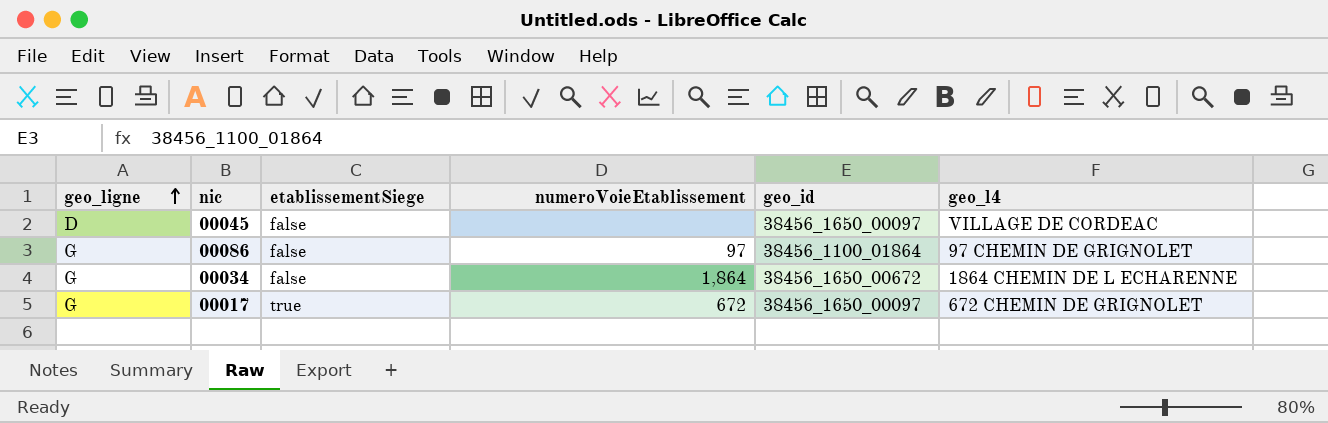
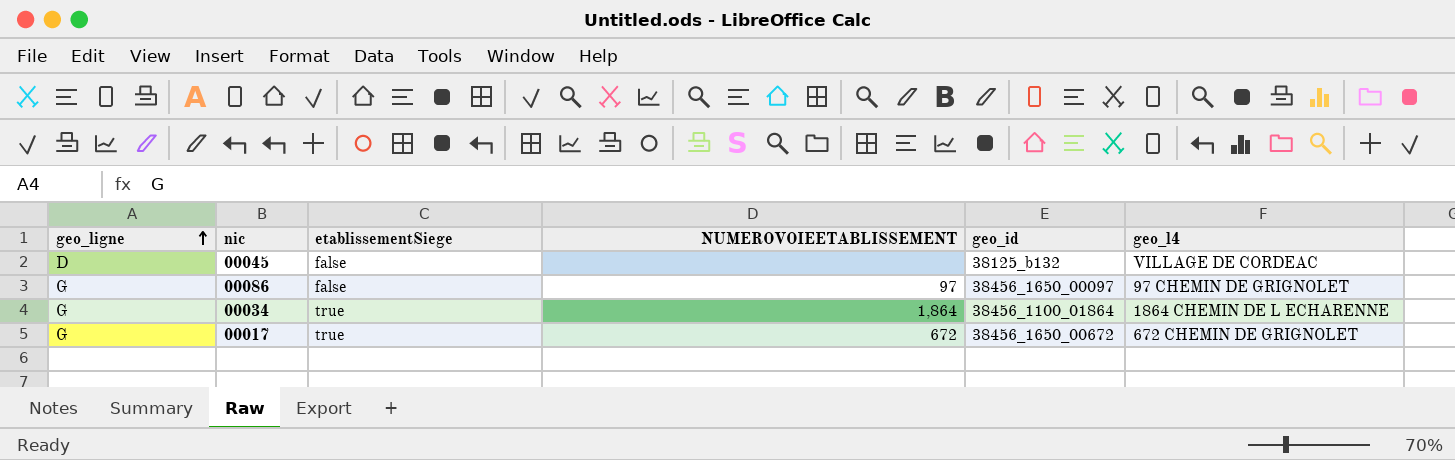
column name: numeroVoieEtablissement -> NUMEROVOIEETABLISSEMENT
00045 | geo_id: 38456_1650_00097 -> 38125_b132
00086 | geo_id: 38456_1100_01864 -> 38456_1650_00097
00034 | etablissementSiege: false -> true
00034 | geo_id: 38456_1650_00672 -> 38456_1100_01864
00017 | geo_id: 38456_1650_00097 -> 38456_1650_00672

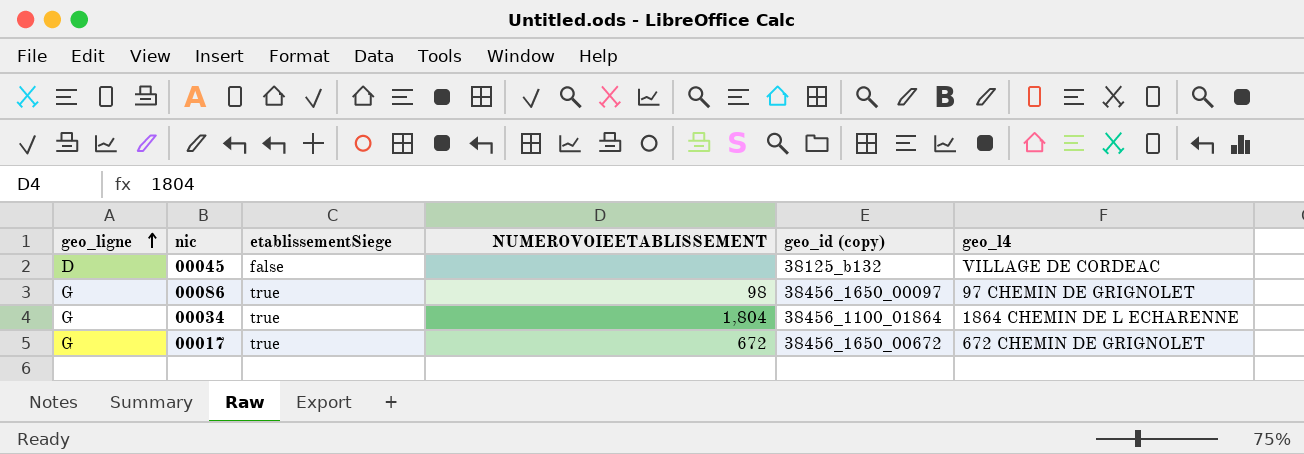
column name: geo_id -> geo_id (copy)
00086 | etablissementSiege: false -> true
00086 | NUMEROVOIEETABLISSEMENT: 97 -> 98
00034 | NUMEROVOIEETABLISSEMENT: 1,864 -> 1,804

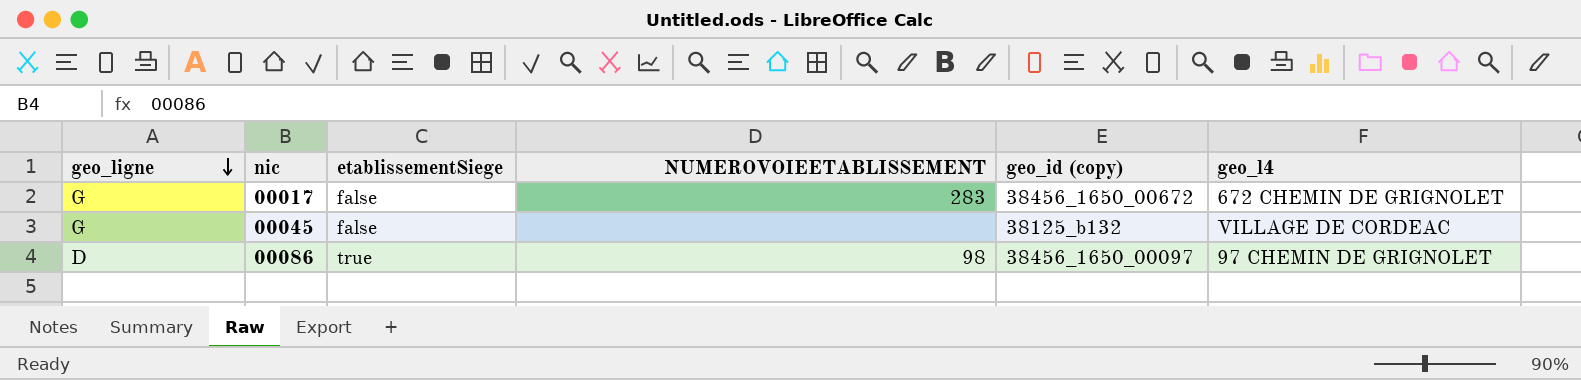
row order: geo_ligne ascending -> geo_ligne descending
row 00034: G | true | 1,804 | 38456_1100_01864 | 1864 CHEMIN DE L ECHARENNE -> none
00017 | etablissementSiege: true -> false
00017 | NUMEROVOIEETABLISSEMENT: 672 -> 283
00045 | geo_ligne: D -> G
00086 | geo_ligne: G -> D

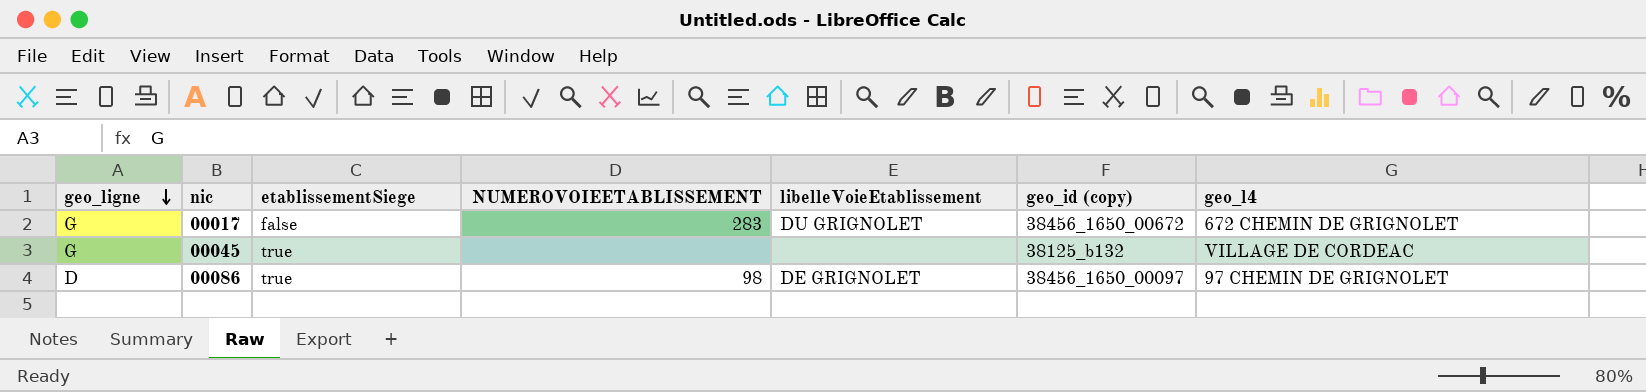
column libelleVoieEtablissement | position: none -> 5
00045 | etablissementSiege: false -> true

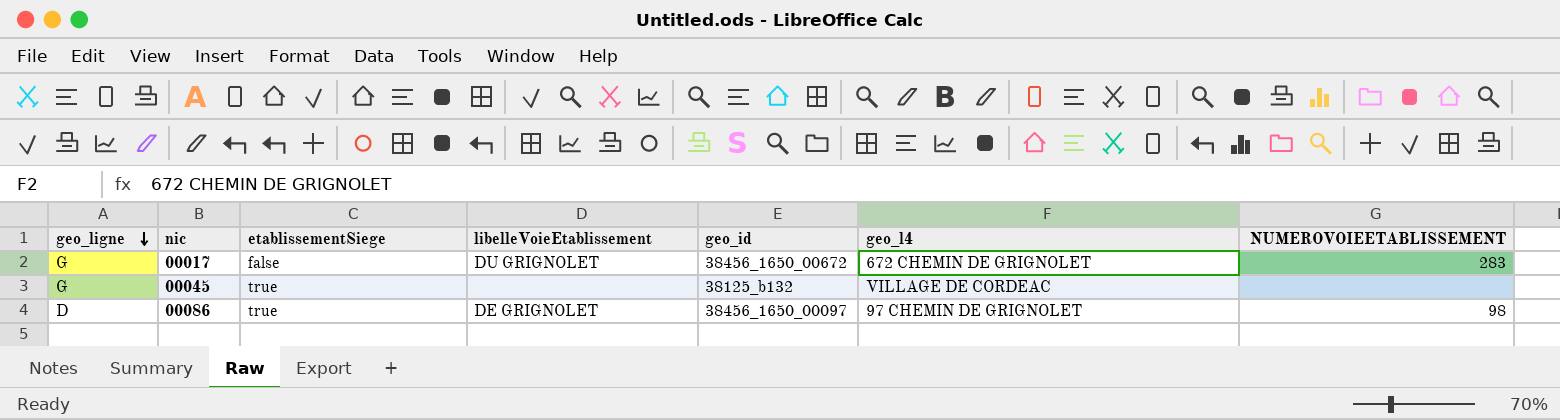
column name: geo_id (copy) -> geo_id
column NUMEROVOIEETABLISSEMENT | position: 4 -> 7

